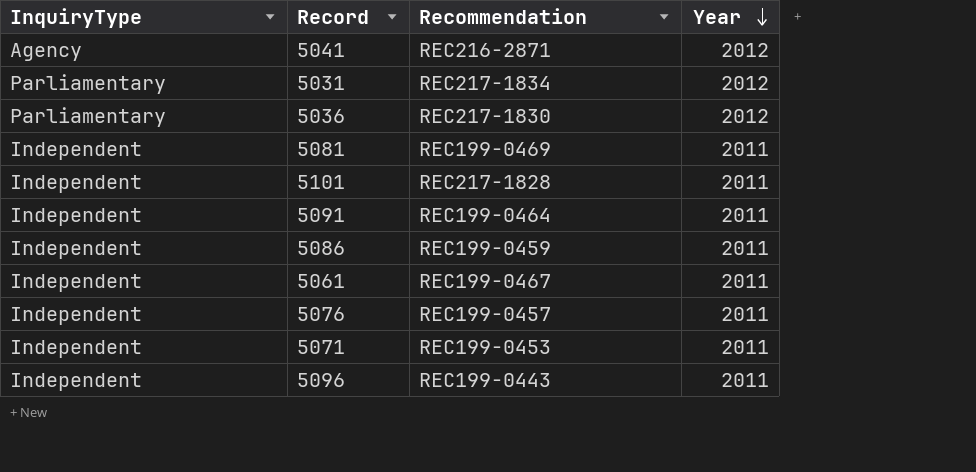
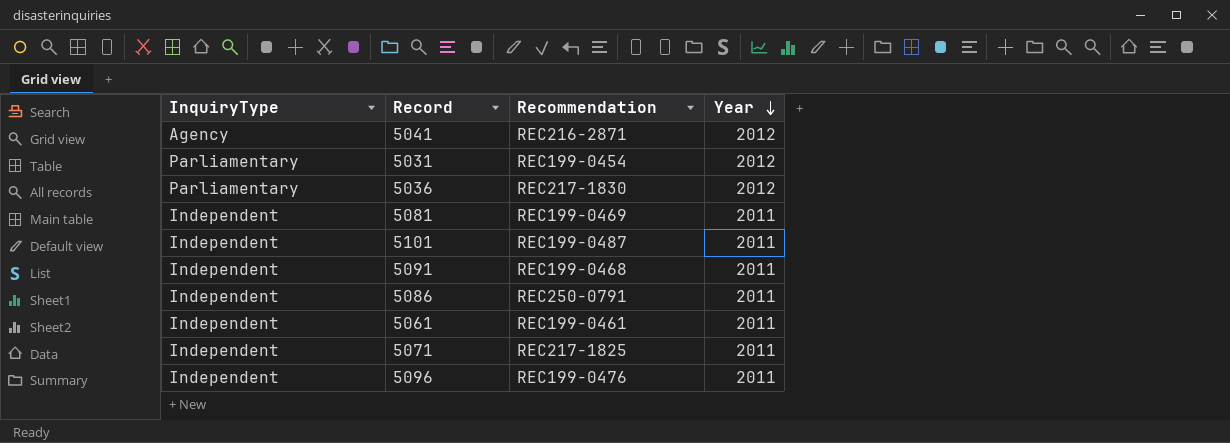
row 5076: Independent | REC199-0457 | 2011 -> none
5031 | Recommendation: REC217-1834 -> REC199-0454
5101 | Recommendation: REC217-1828 -> REC199-0487
5091 | Recommendation: REC199-0464 -> REC199-0468
5086 | Recommendation: REC199-0459 -> REC250-0791
5061 | Recommendation: REC199-0467 -> REC199-0461
5071 | Recommendation: REC199-0453 -> REC217-1825
5096 | Recommendation: REC199-0443 -> REC199-0476

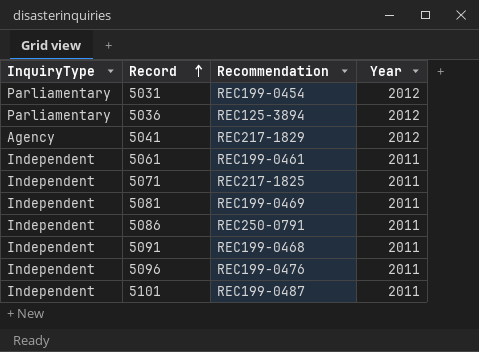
row order: Year descending -> Record ascending
5036 | Recommendation: REC217-1830 -> REC125-3894
5041 | Recommendation: REC216-2871 -> REC217-1829

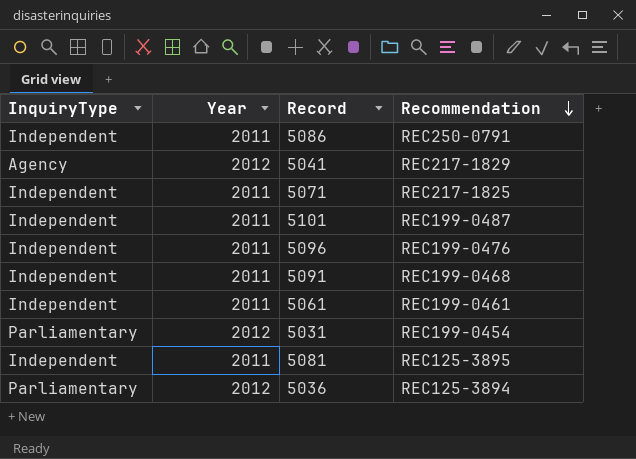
row order: Record ascending -> Recommendation descending
column Year | position: 4 -> 2
5081 | Recommendation: REC199-0469 -> REC125-3895

